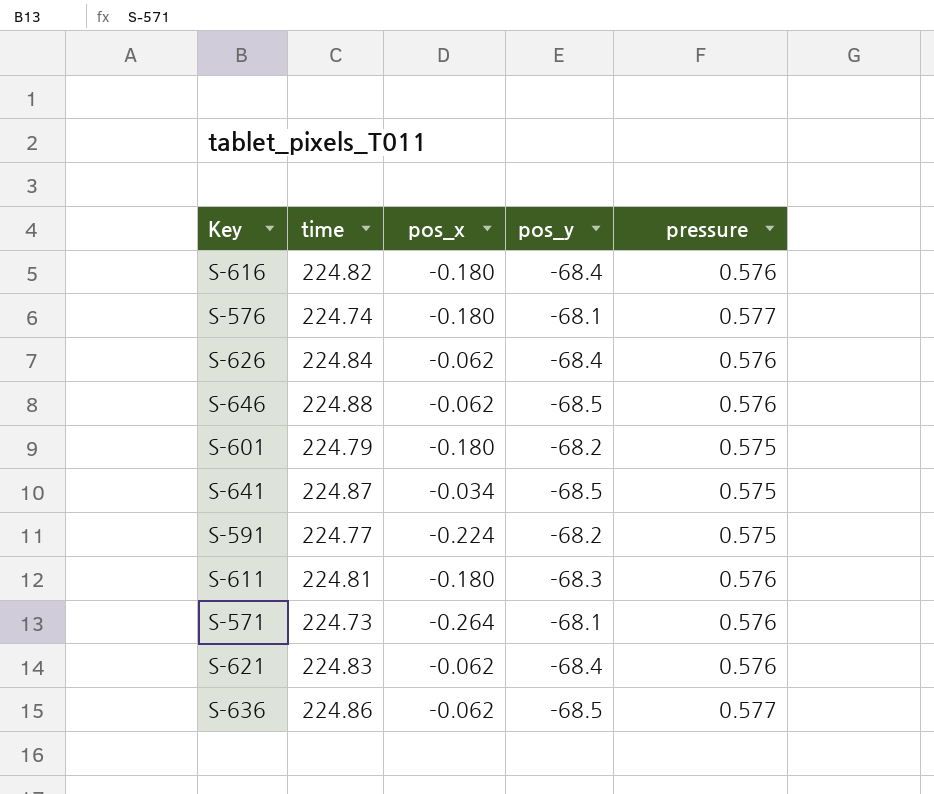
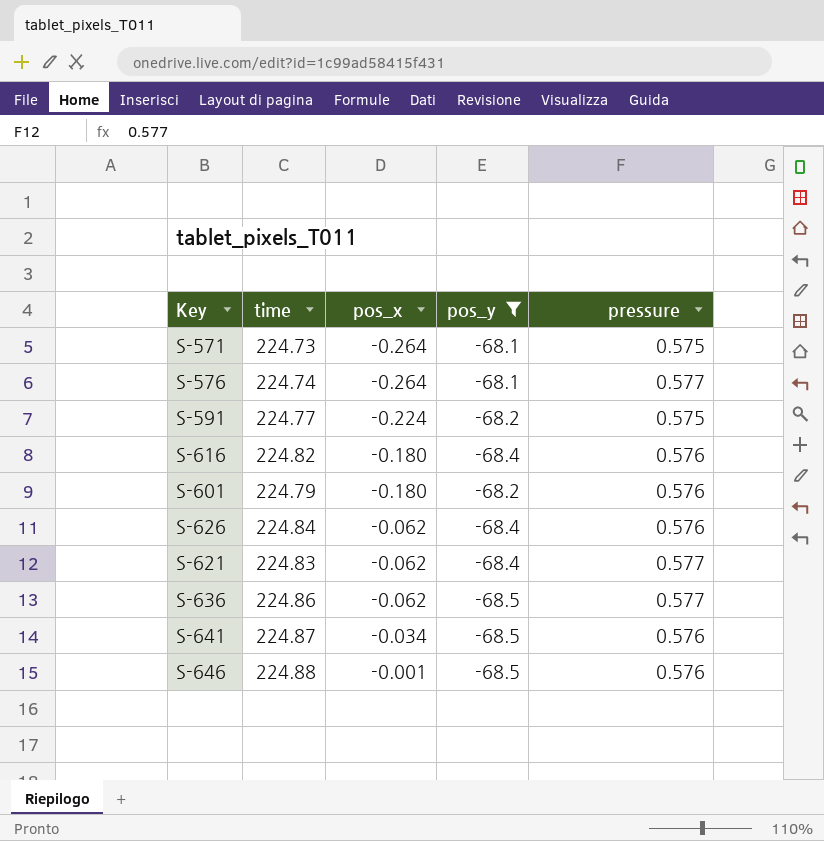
filter: none -> pos_y != -68.3
row order: none -> pos_x ascending
S-571 | pressure: 0.576 -> 0.575
S-576 | pos_x: -0.180 -> -0.264
S-601 | pressure: 0.575 -> 0.576
S-621 | pressure: 0.576 -> 0.577
S-641 | pressure: 0.575 -> 0.576
S-646 | pos_x: -0.062 -> -0.001

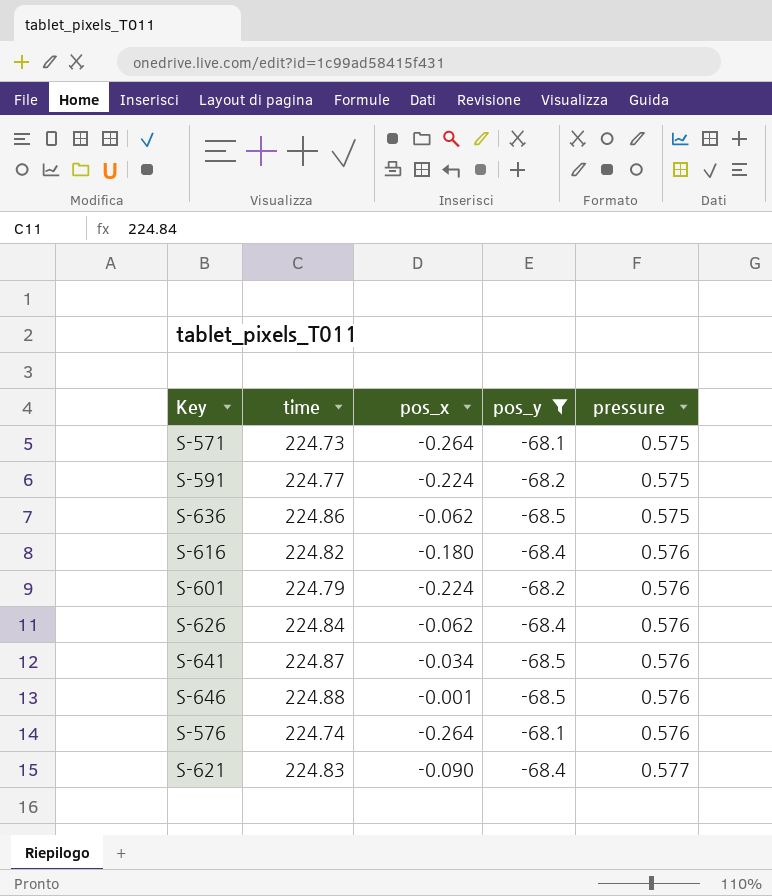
row order: pos_x ascending -> pressure ascending
S-636 | pressure: 0.577 -> 0.575
S-601 | pos_x: -0.180 -> -0.224
S-576 | pressure: 0.577 -> 0.576
S-621 | pos_x: -0.062 -> -0.090

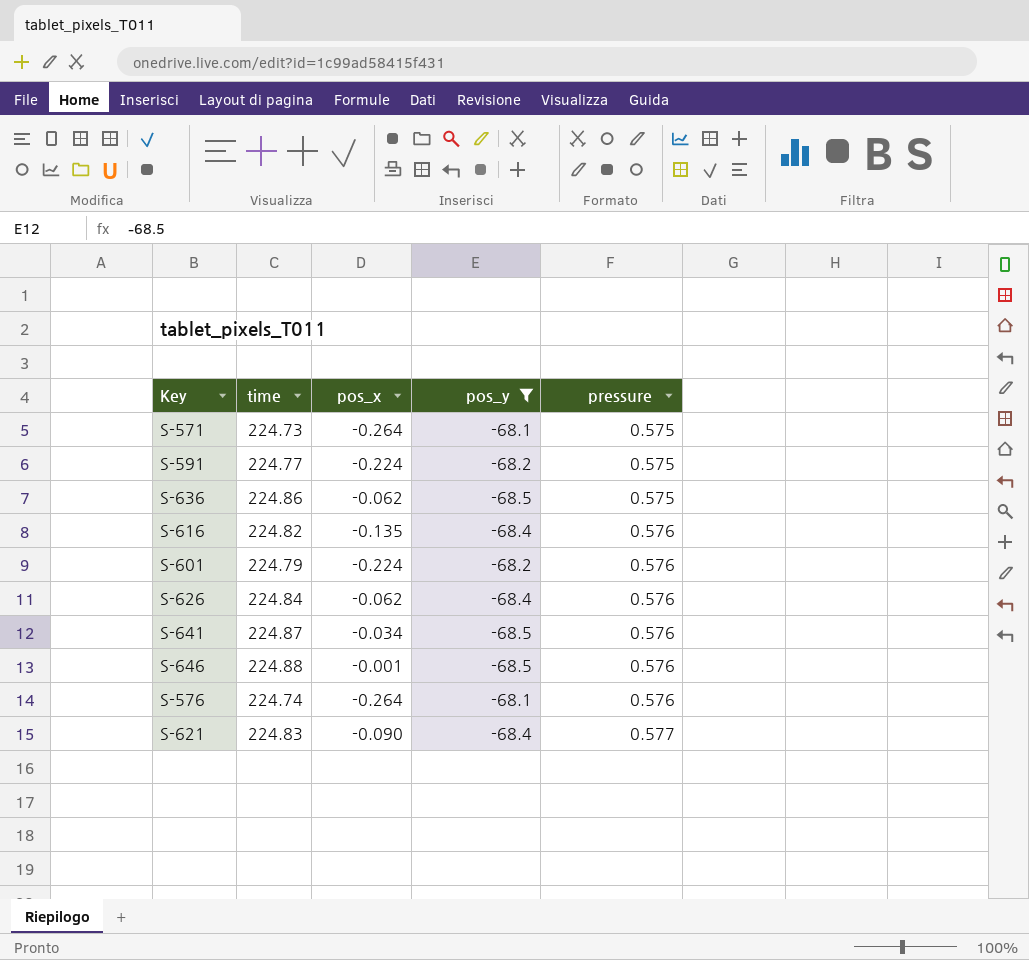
S-616 | pos_x: -0.180 -> -0.135

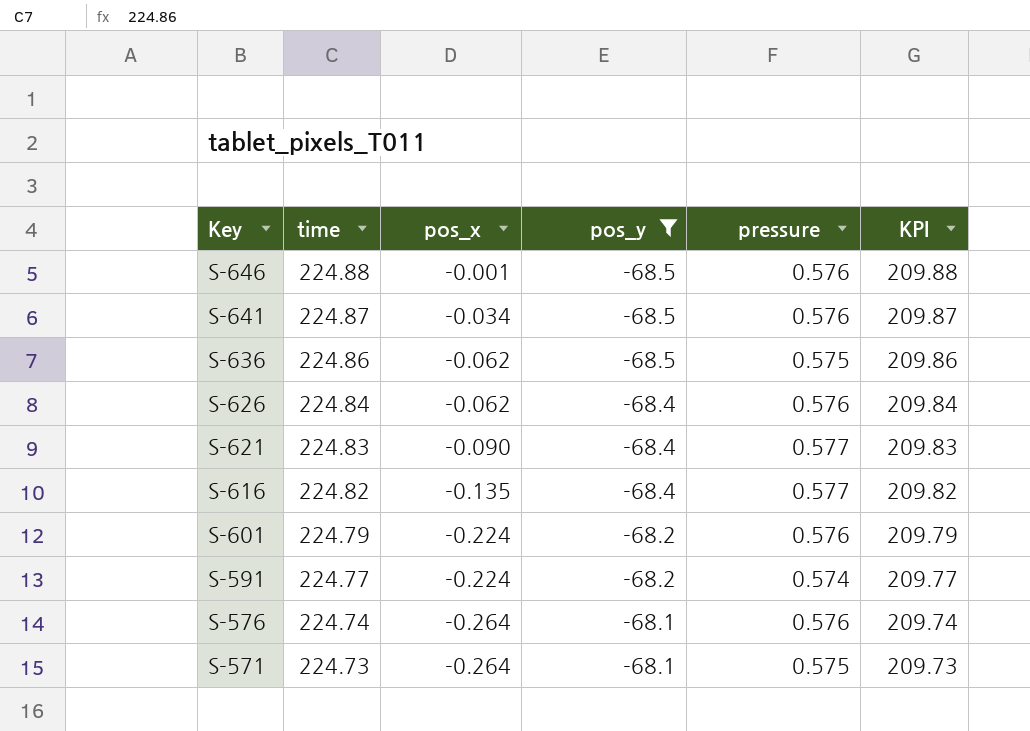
row order: pressure ascending -> Key descending
column KPI | formula: none -> [time] - 15
S-616 | pressure: 0.576 -> 0.577
S-591 | pressure: 0.575 -> 0.574

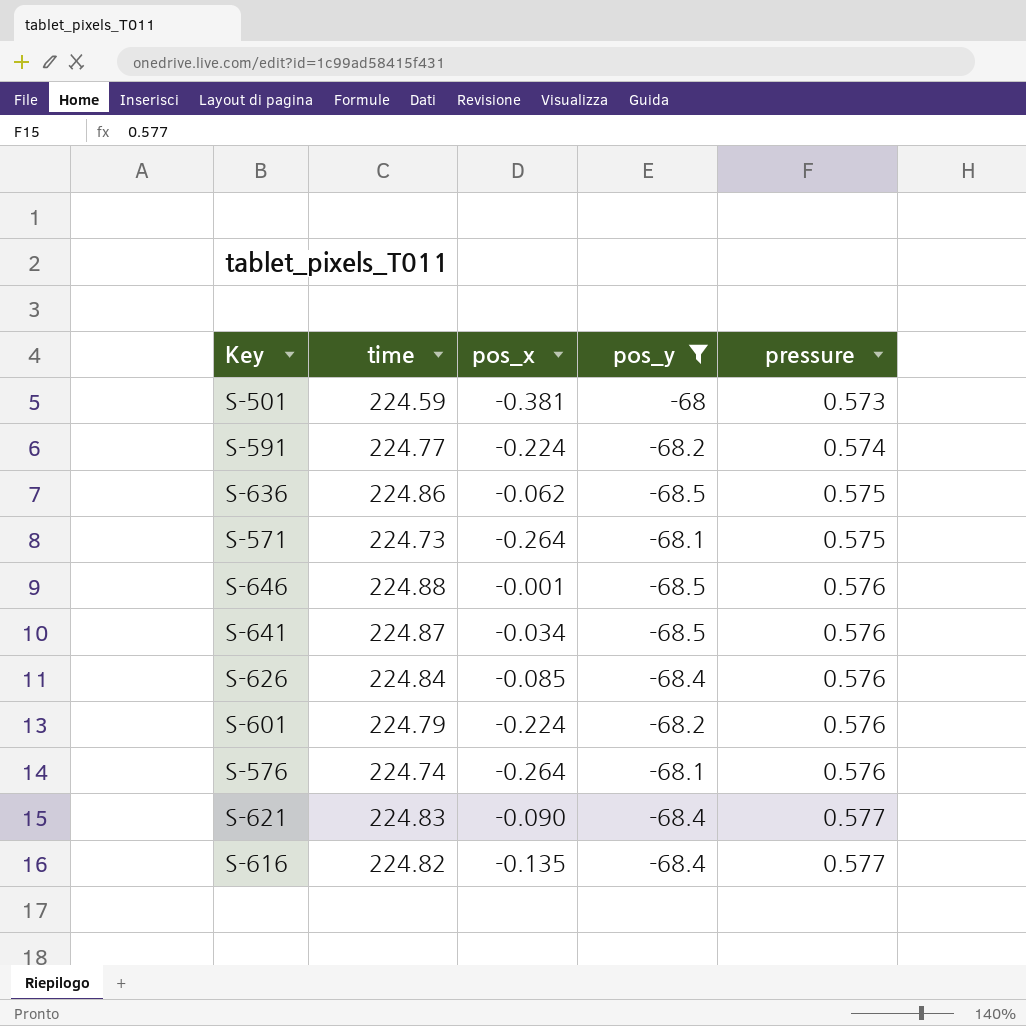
row order: Key descending -> pressure ascending
column KPI | formula: [time] - 15 -> none
row S-501: none -> 224.59 | -0.381 | -68 | 0.573
S-626 | pos_x: -0.062 -> -0.085

